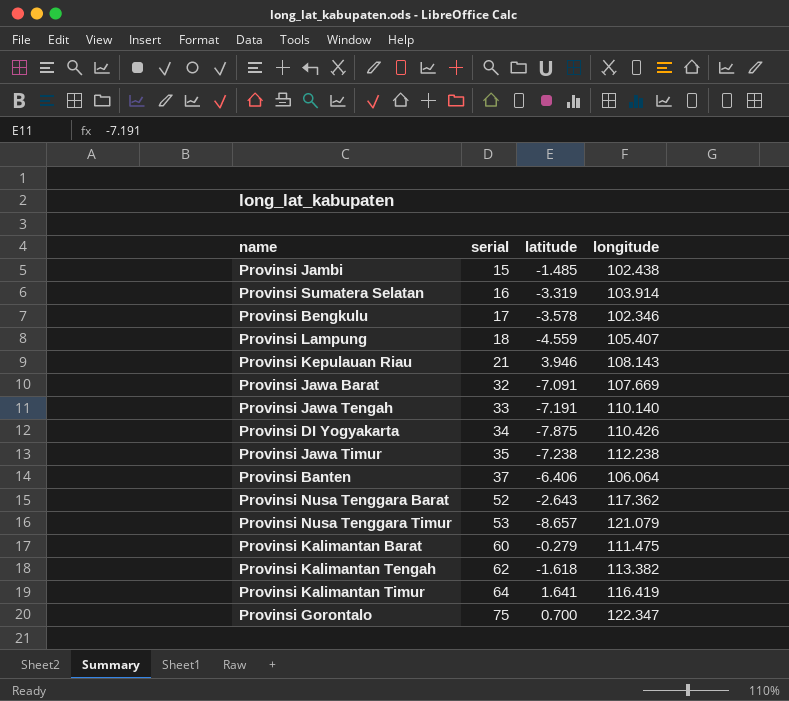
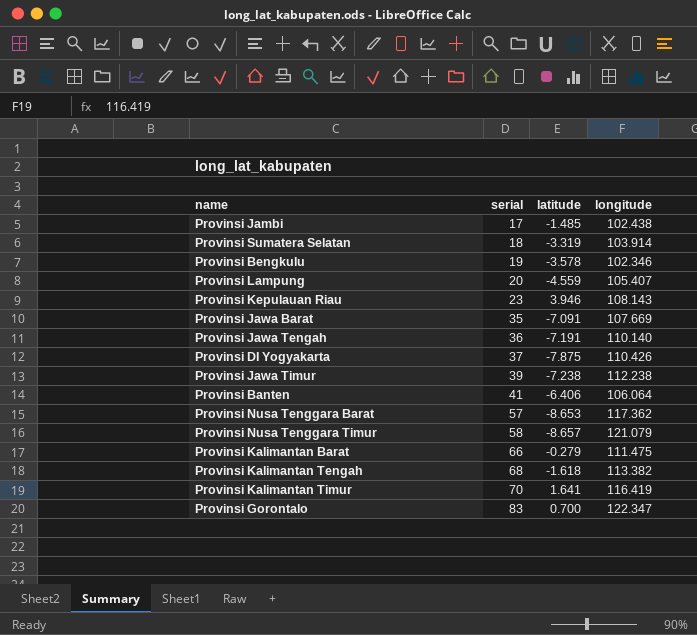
Provinsi Jambi | serial: 15 -> 17
Provinsi Sumatera Selatan | serial: 16 -> 18
Provinsi Bengkulu | serial: 17 -> 19
Provinsi Lampung | serial: 18 -> 20
Provinsi Kepulauan Riau | serial: 21 -> 23
Provinsi Jawa Barat | serial: 32 -> 35
Provinsi Jawa Tengah | serial: 33 -> 36
Provinsi DI Yogyakarta | serial: 34 -> 37
Provinsi Jawa Timur | serial: 35 -> 39
Provinsi Banten | serial: 37 -> 41
Provinsi Nusa Tenggara Barat | serial: 52 -> 57
Provinsi Nusa Tenggara Barat | latitude: -2.643 -> -8.653
Provinsi Nusa Tenggara Timur | serial: 53 -> 58
Provinsi Kalimantan Barat | serial: 60 -> 66
Provinsi Kalimantan Tengah | serial: 62 -> 68
Provinsi Kalimantan Timur | serial: 64 -> 70
Provinsi Gorontalo | serial: 75 -> 83

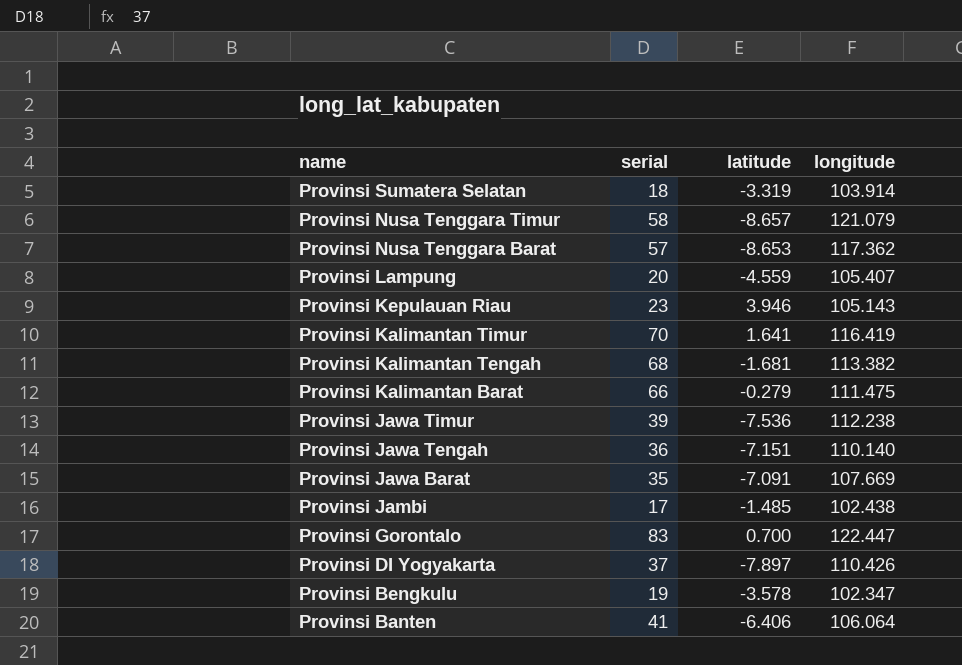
row order: serial ascending -> name descending
Provinsi Kepulauan Riau | longitude: 108.143 -> 105.143
Provinsi Kalimantan Tengah | latitude: -1.618 -> -1.681
Provinsi Jawa Timur | latitude: -7.238 -> -7.536
Provinsi Jawa Tengah | latitude: -7.191 -> -7.151
Provinsi Gorontalo | longitude: 122.347 -> 122.447
Provinsi DI Yogyakarta | latitude: -7.875 -> -7.897
Provinsi Bengkulu | longitude: 102.346 -> 102.347

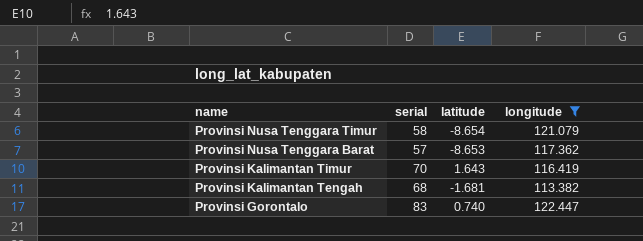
filter: none -> longitude >= 113.382
Provinsi Nusa Tenggara Timur | latitude: -8.657 -> -8.654
Provinsi Kalimantan Timur | latitude: 1.641 -> 1.643
Provinsi Gorontalo | latitude: 0.700 -> 0.740

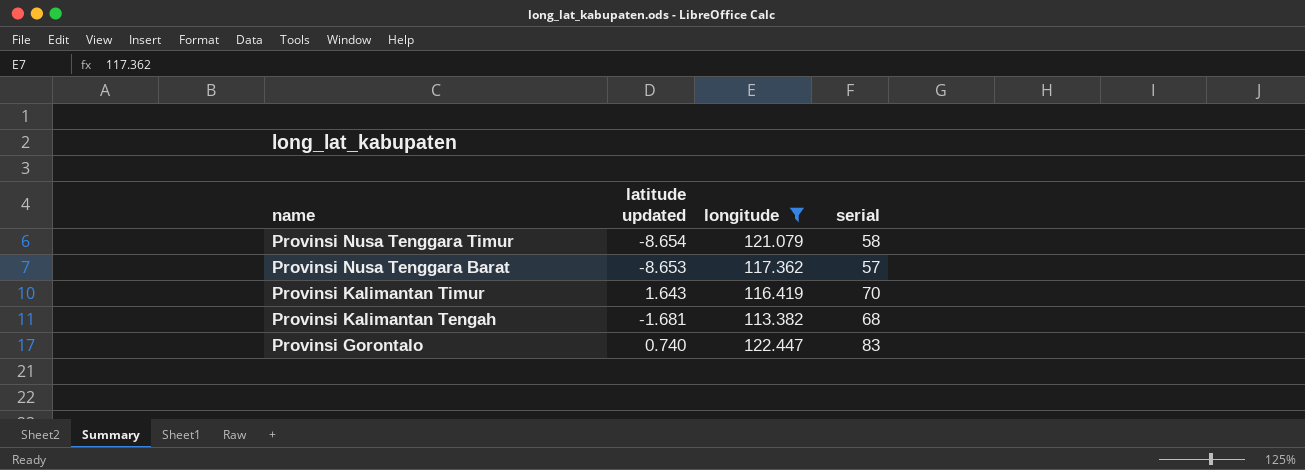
column name: latitude -> latitude updated
column serial | position: 2 -> 4

